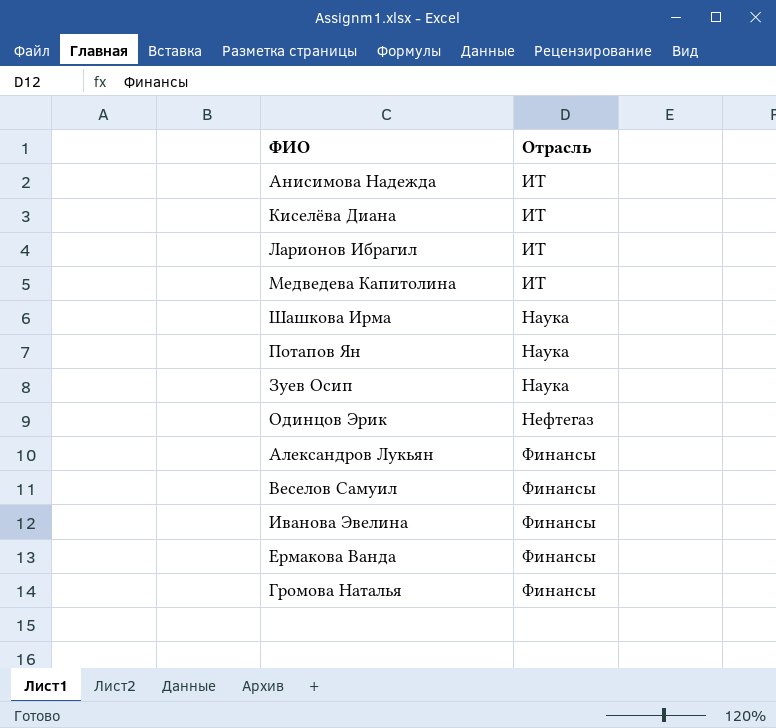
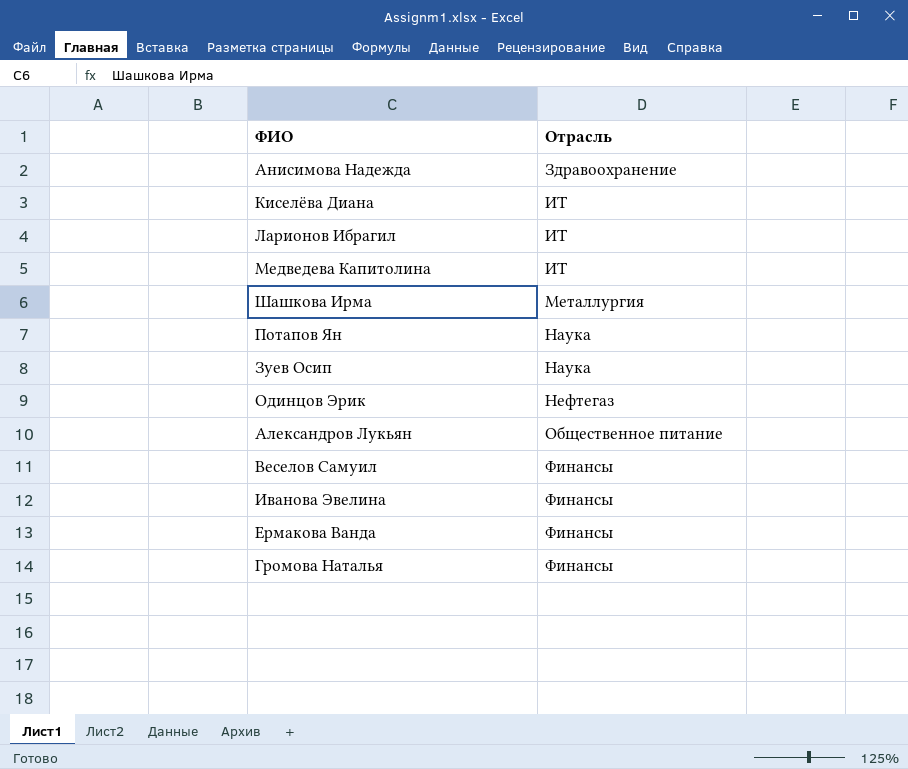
Анисимова Надежда | Отрасль: ИТ -> Здравоохранение
Шашкова Ирма | Отрасль: Наука -> Металлургия
Александров Лукьян | Отрасль: Финансы -> Общественное питание

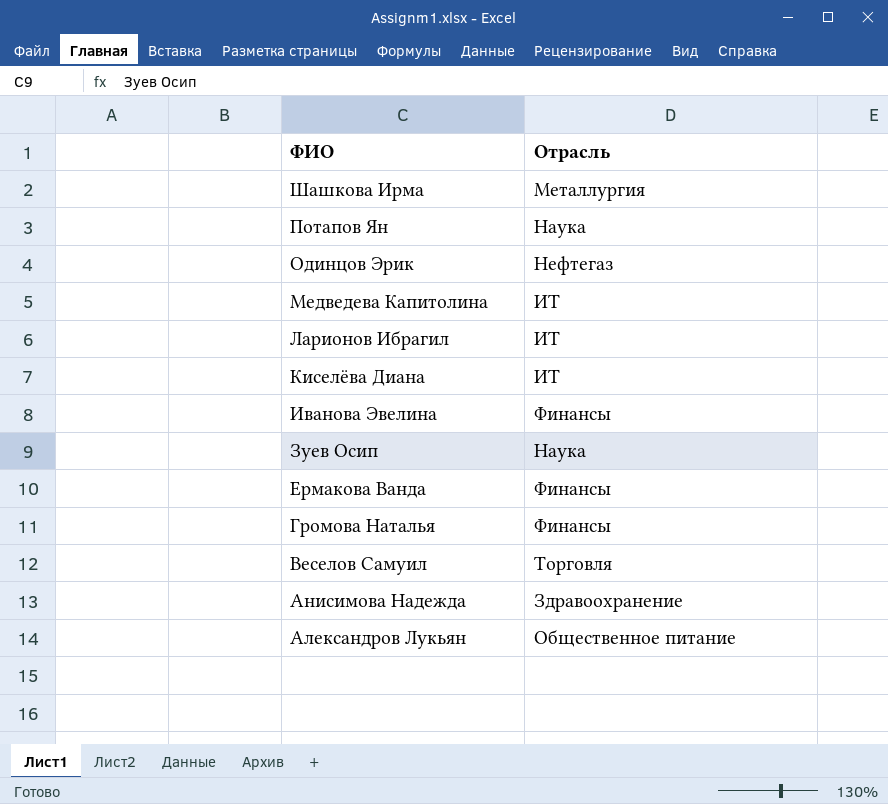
row order: Отрасль ascending -> ФИО descending
Веселов Самуил | Отрасль: Финансы -> Торговля

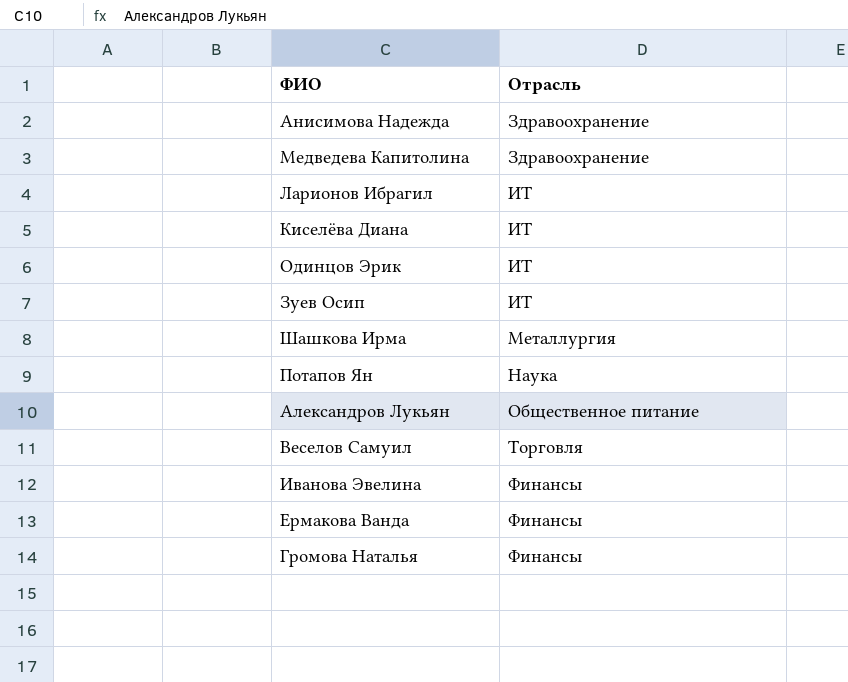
row order: ФИО descending -> Отрасль ascending
Медведева Капитолина | Отрасль: ИТ -> Здравоохранение
Одинцов Эрик | Отрасль: Нефтегаз -> ИТ
Зуев Осип | Отрасль: Наука -> ИТ

